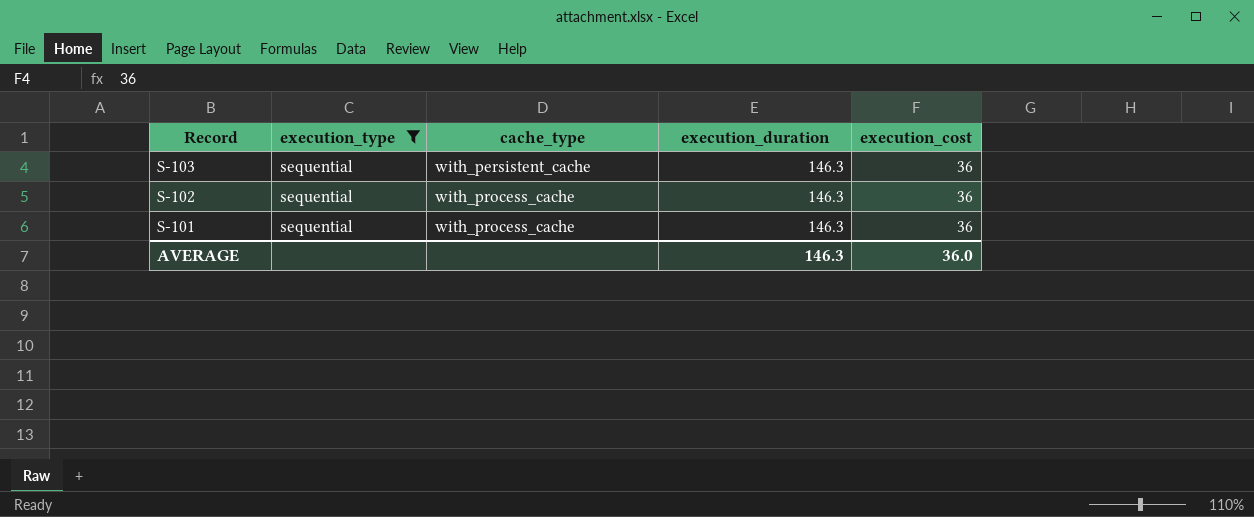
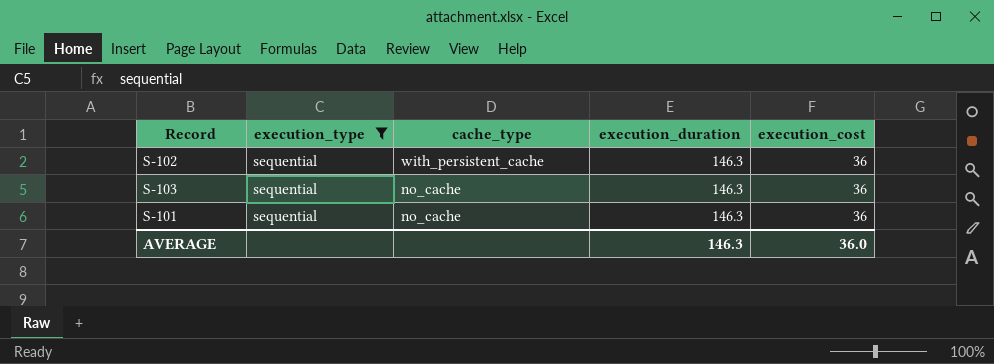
row order: Record descending -> cache_type descending
S-102 | cache_type: with_process_cache -> with_persistent_cache
S-103 | cache_type: with_persistent_cache -> no_cache
S-101 | cache_type: with_process_cache -> no_cache

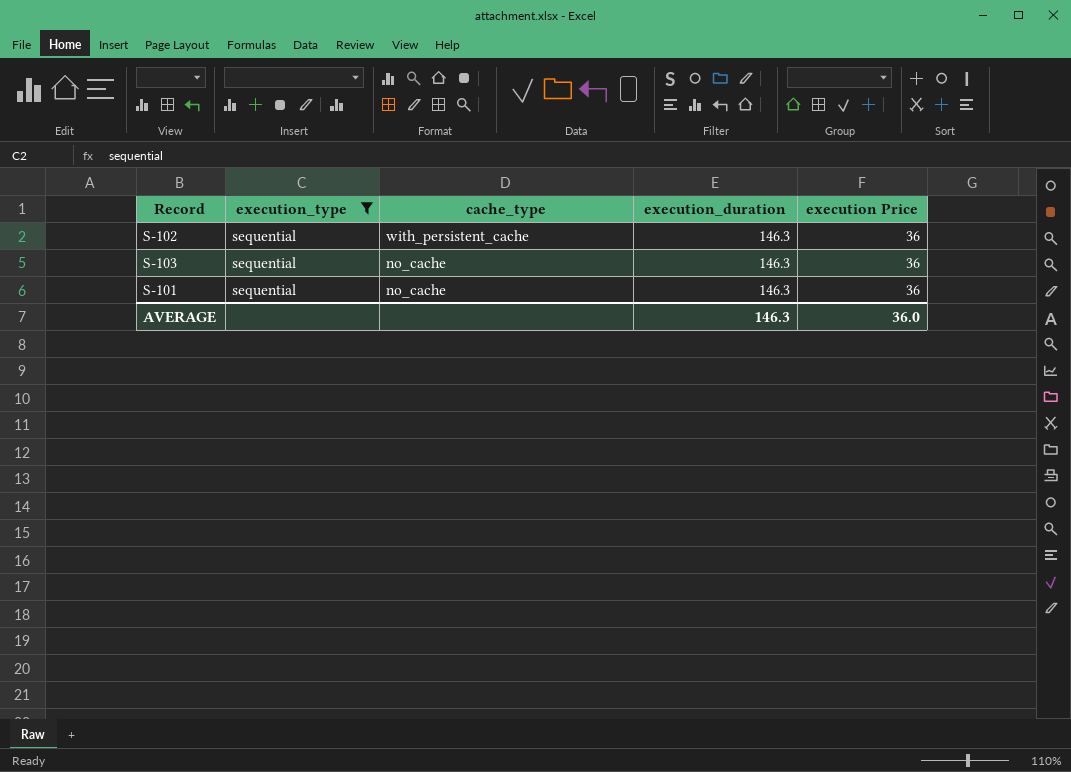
column name: execution_cost -> execution Price

